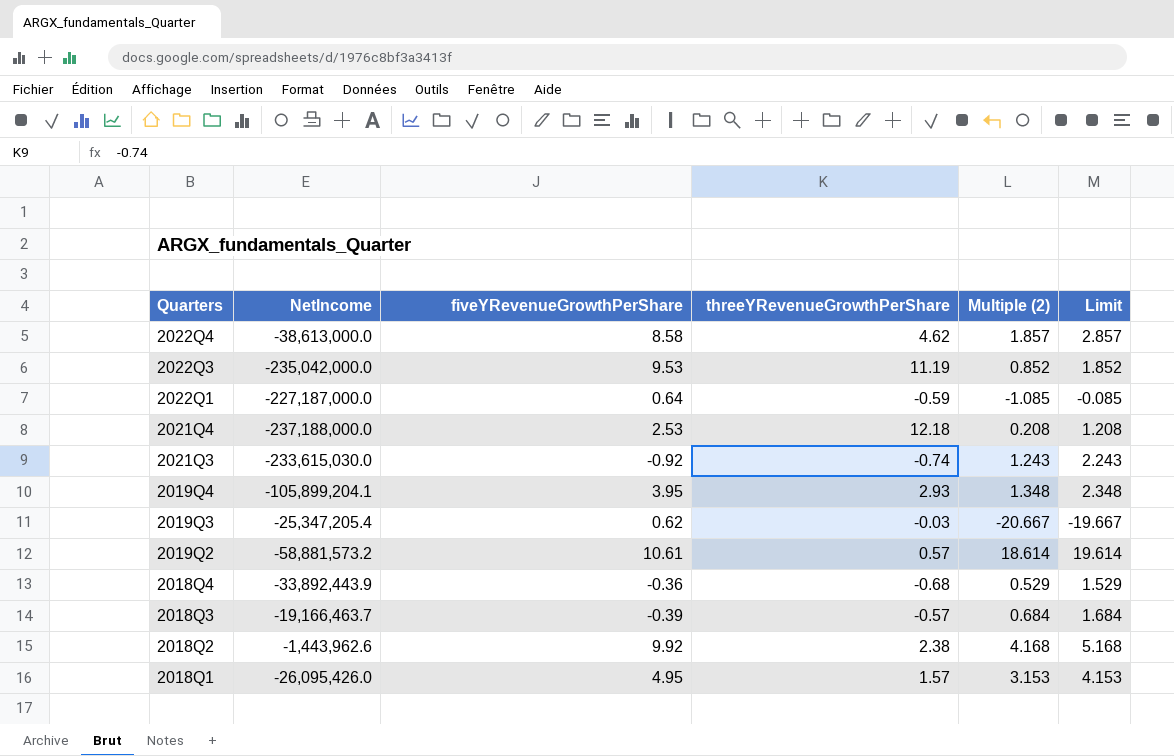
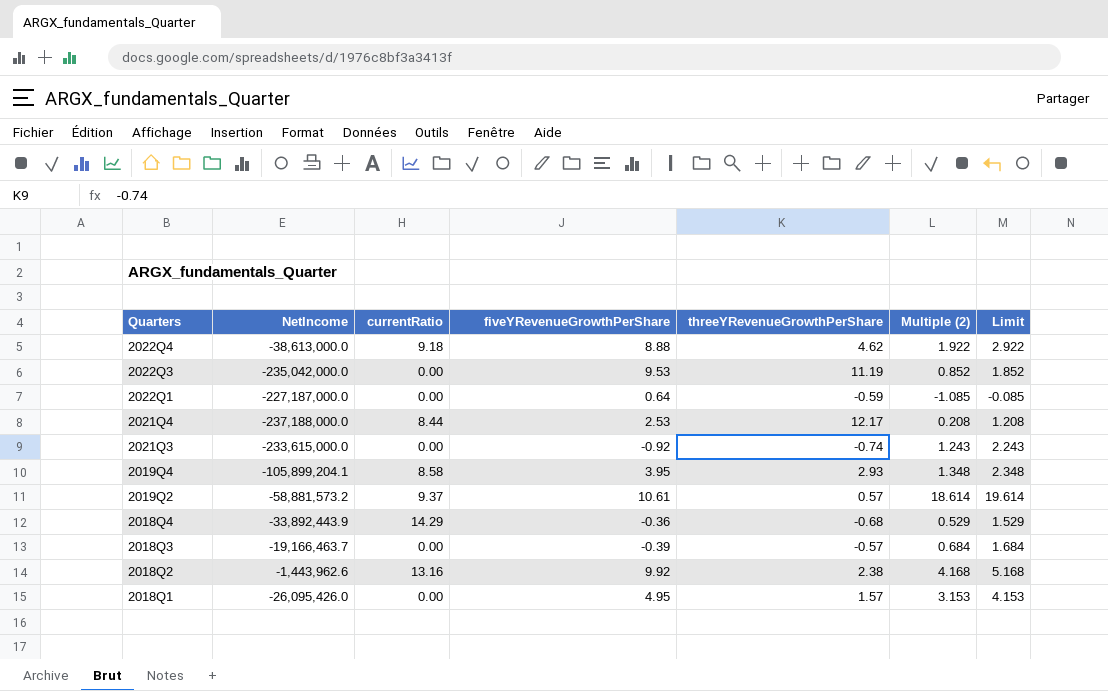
column currentRatio | position: none -> 3
row 2019Q3: -25,347,205.4 | 0.62 | -0.03 | -20.667 | -19.667 -> none
2022Q4 | fiveYRevenueGrowthPerShare: 8.58 -> 8.88
2022Q4 | Multiple (2): 1.857 -> 1.922
2022Q4 | Limit: 2.857 -> 2.922
2021Q4 | threeYRevenueGrowthPerShare: 12.18 -> 12.17
2021Q3 | NetIncome: -233,615,030.0 -> -233,615,000.0

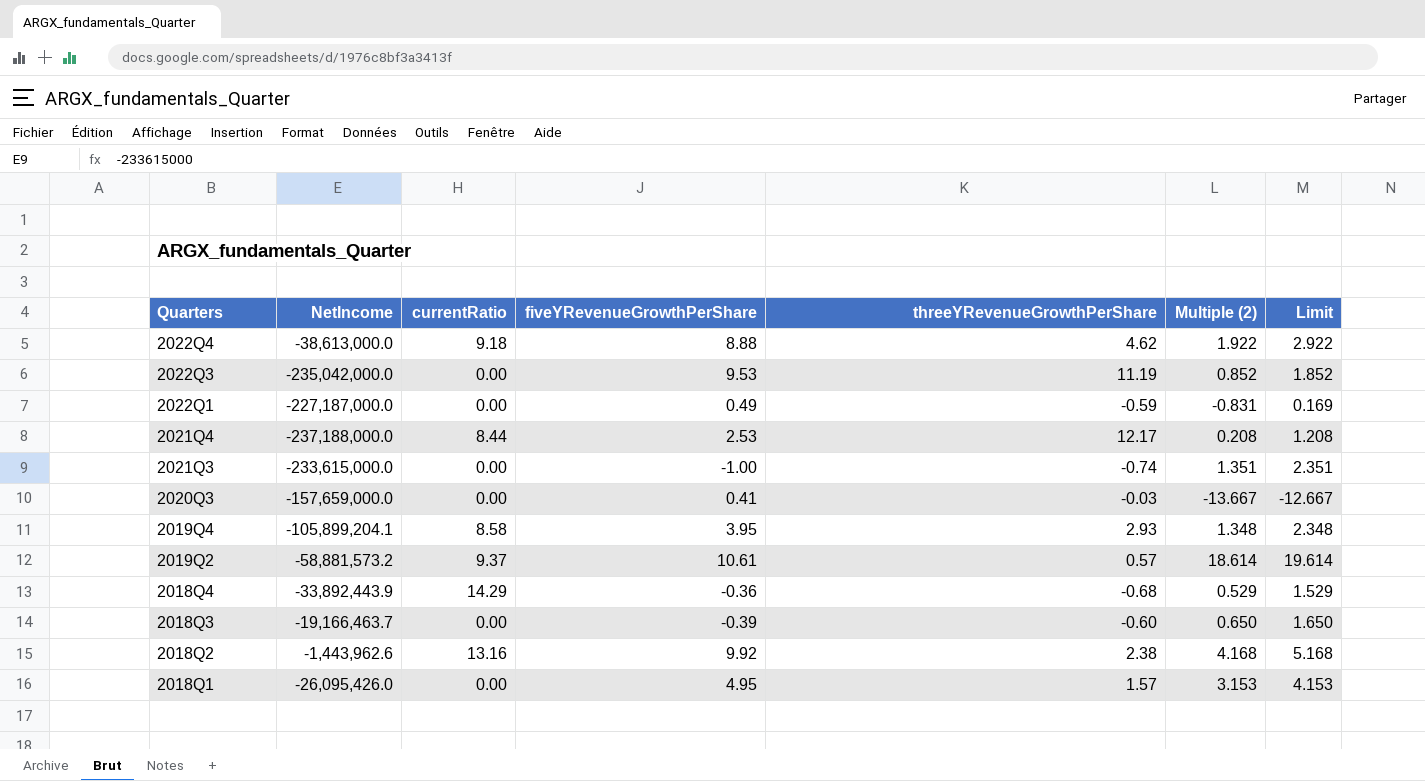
2022Q1 | fiveYRevenueGrowthPerShare: 0.64 -> 0.49
2022Q1 | Multiple (2): -1.085 -> -0.831
2022Q1 | Limit: -0.085 -> 0.169
2021Q3 | fiveYRevenueGrowthPerShare: -0.92 -> -1.00
2021Q3 | Multiple (2): 1.243 -> 1.351
2021Q3 | Limit: 2.243 -> 2.351
row 2020Q3: none -> -157,659,000.0 | 0.00 | 0.41 | -0.03 | -13.667 | -12.667
2018Q3 | threeYRevenueGrowthPerShare: -0.57 -> -0.60
2018Q3 | Multiple (2): 0.684 -> 0.650
2018Q3 | Limit: 1.684 -> 1.650

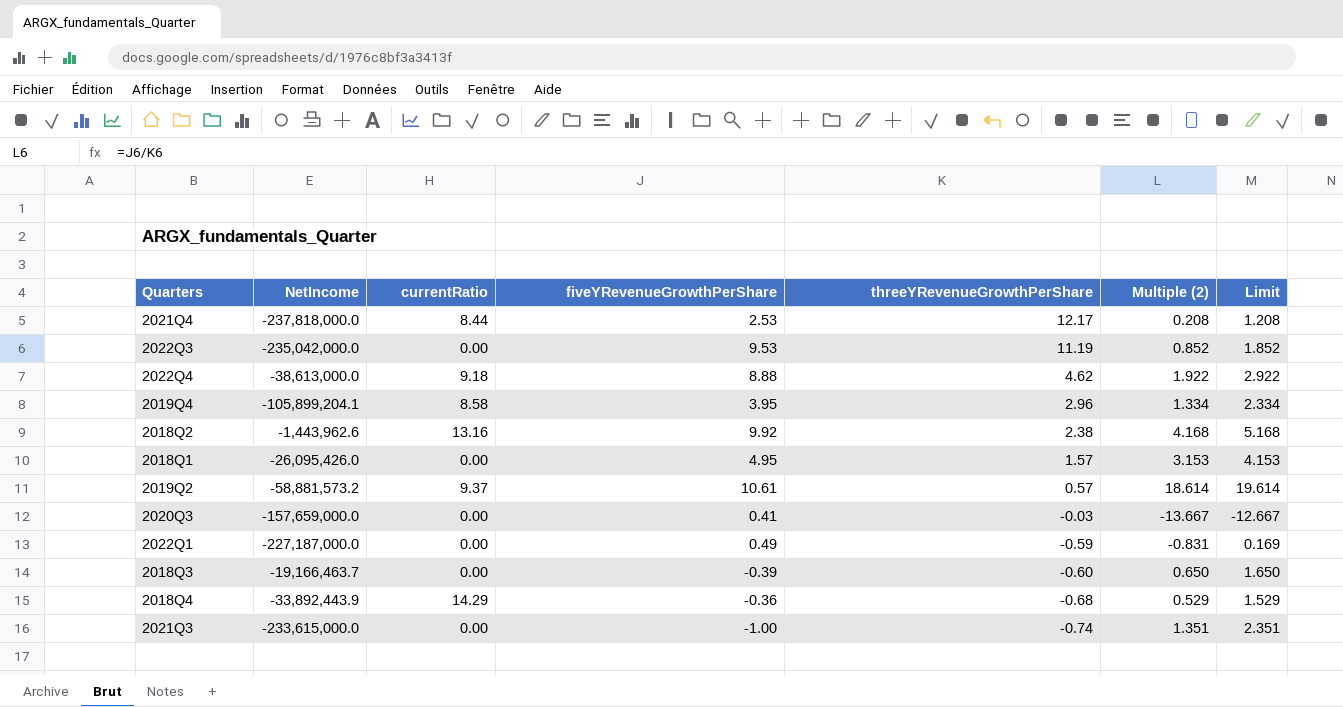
row order: Quarters descending -> threeYRevenueGrowthPerShare descending
2021Q4 | NetIncome: -237,188,000.0 -> -237,818,000.0
2019Q4 | threeYRevenueGrowthPerShare: 2.93 -> 2.96
2019Q4 | Multiple (2): 1.348 -> 1.334
2019Q4 | Limit: 2.348 -> 2.334

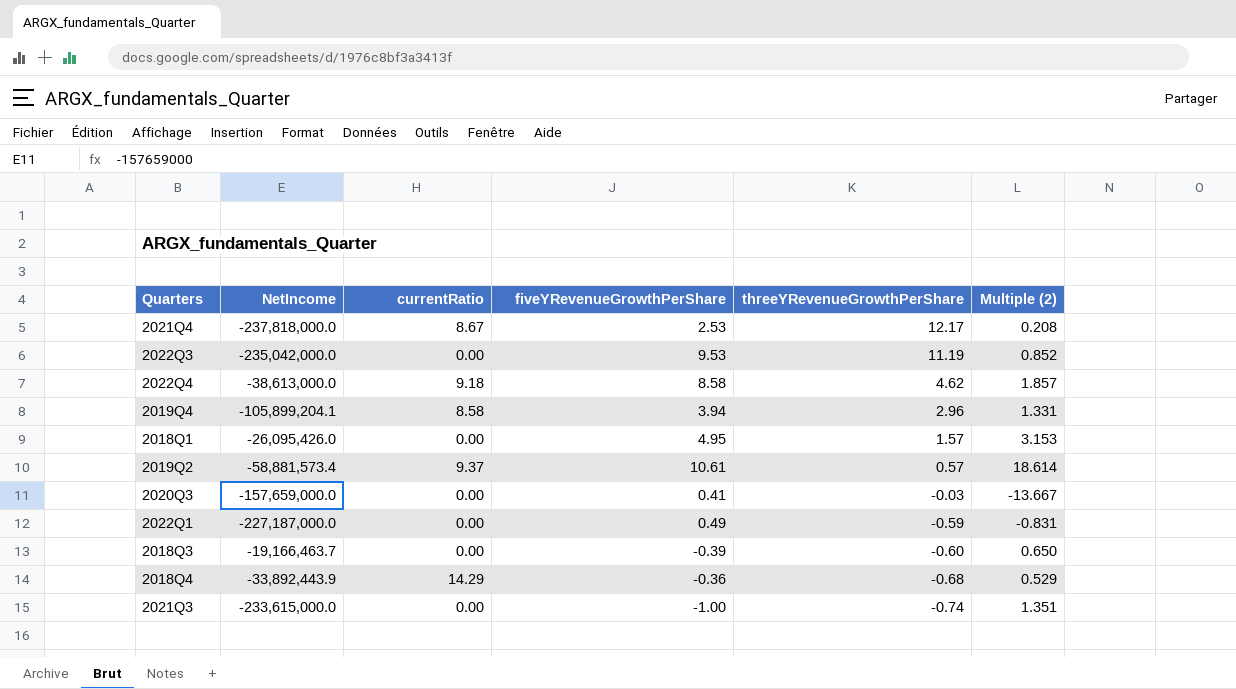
column Limit | formula: [Multiple (2)] + 1 -> none
row 2018Q2: -1,443,962.6 | 13.16 | 9.92 | 2.38 | 4.168 | 5.168 -> none
2021Q4 | currentRatio: 8.44 -> 8.67
2022Q4 | fiveYRevenueGrowthPerShare: 8.88 -> 8.58
2022Q4 | Multiple (2): 1.922 -> 1.857
2019Q4 | fiveYRevenueGrowthPerShare: 3.95 -> 3.94
2019Q4 | Multiple (2): 1.334 -> 1.331
2019Q2 | NetIncome: -58,881,573.2 -> -58,881,573.4

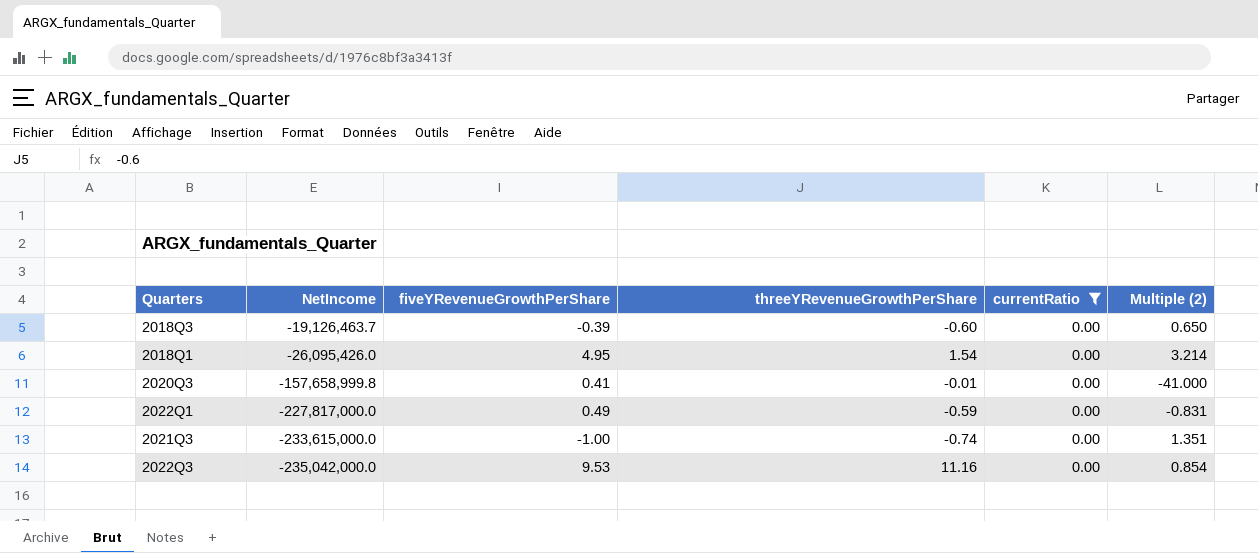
filter: none -> currentRatio = 0.00
row order: threeYRevenueGrowthPerShare descending -> NetIncome descending
column currentRatio | position: 3 -> 5
2018Q3 | NetIncome: -19,166,463.7 -> -19,126,463.7
2018Q1 | threeYRevenueGrowthPerShare: 1.57 -> 1.54
2018Q1 | Multiple (2): 3.153 -> 3.214
2020Q3 | NetIncome: -157,659,000.0 -> -157,658,999.8
2020Q3 | threeYRevenueGrowthPerShare: -0.03 -> -0.01
2020Q3 | Multiple (2): -13.667 -> -41.000
2022Q1 | NetIncome: -227,187,000.0 -> -227,817,000.0
2022Q3 | threeYRevenueGrowthPerShare: 11.19 -> 11.16
2022Q3 | Multiple (2): 0.852 -> 0.854

